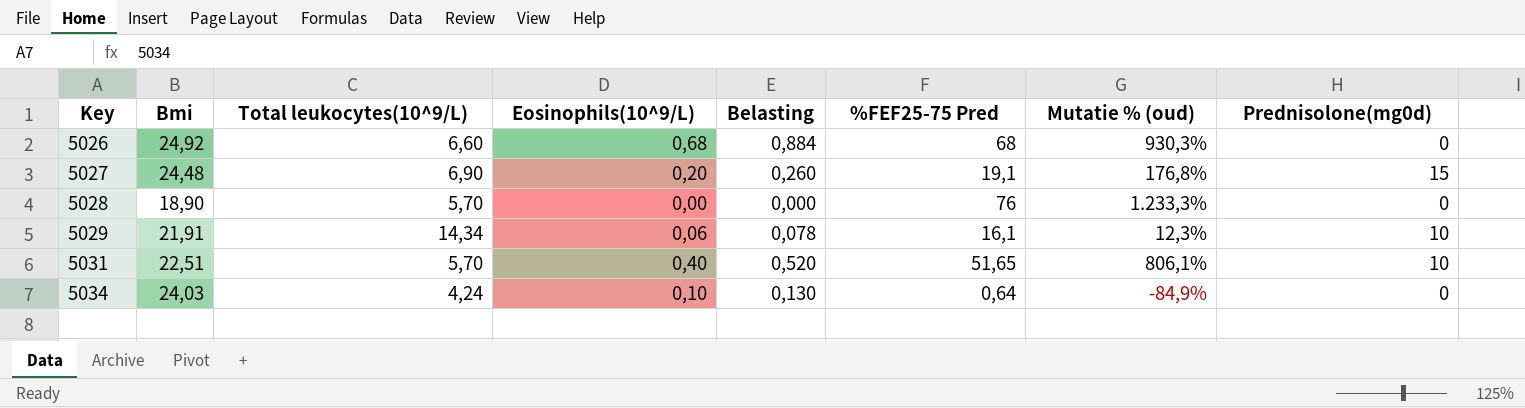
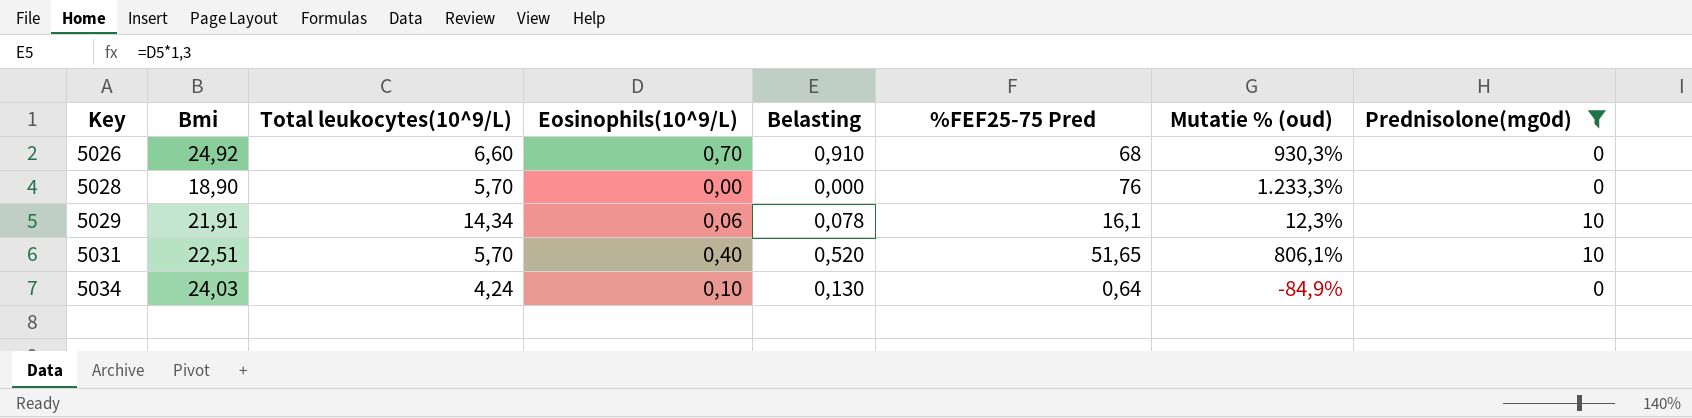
filter: none -> Prednisolone(mg0d) != 15
5026 | Eosinophils(10^9/L): 0,68 -> 0,70
5026 | Belasting: 0,884 -> 0,910

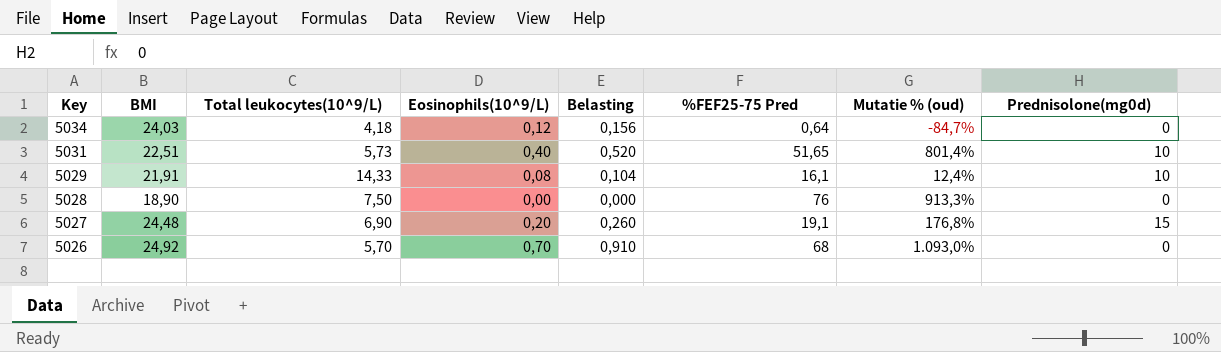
filter: Prednisolone(mg0d) != 15 -> none
row order: Key ascending -> Key descending
column name: Bmi -> BMI
5034 | Total leukocytes(10^9/L): 4,24 -> 4,18
5034 | Eosinophils(10^9/L): 0,10 -> 0,12
5034 | Belasting: 0,130 -> 0,156
5034 | Mutatie % (oud): -84,9% -> -84,7%
5031 | Total leukocytes(10^9/L): 5,70 -> 5,73
5031 | Mutatie % (oud): 806,1% -> 801,4%
5029 | Total leukocytes(10^9/L): 14,34 -> 14,33
5029 | Eosinophils(10^9/L): 0,06 -> 0,08
5029 | Belasting: 0,078 -> 0,104
5029 | Mutatie % (oud): 12,3% -> 12,4%
5028 | Total leukocytes(10^9/L): 5,70 -> 7,50
5028 | Mutatie % (oud): 1.233,3% -> 913,3%
5026 | Total leukocytes(10^9/L): 6,60 -> 5,70
5026 | Mutatie % (oud): 930,3% -> 1.093,0%

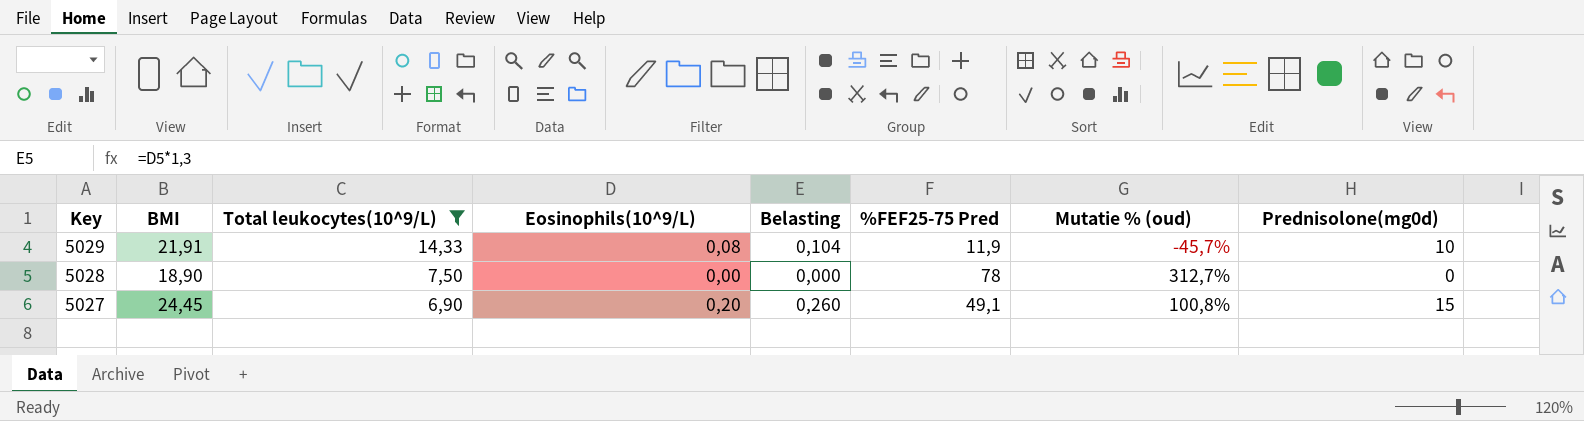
filter: none -> Total leukocytes(10^9/L) >= 6,90
column Mutatie % (oud) | formula: ([%FEF25-75 Pred] - [Total leukocytes(10^9/L)]) / [Total leukocytes(10^9/L)] -> ([%FEF25-75 Pred] - [BMI]) / [BMI]
5029 | %FEF25-75 Pred: 16,1 -> 11,9
5028 | %FEF25-75 Pred: 76 -> 78
5027 | BMI: 24,48 -> 24,45
5027 | %FEF25-75 Pred: 19,1 -> 49,1

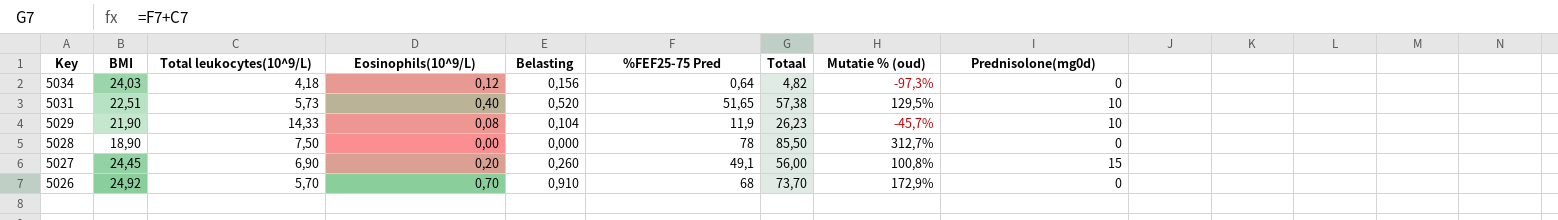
filter: Total leukocytes(10^9/L) >= 6,90 -> none
column Totaal | formula: none -> [Total leukocytes(10^9/L)] + [%FEF25-75 Pred]
5029 | BMI: 21,91 -> 21,90

